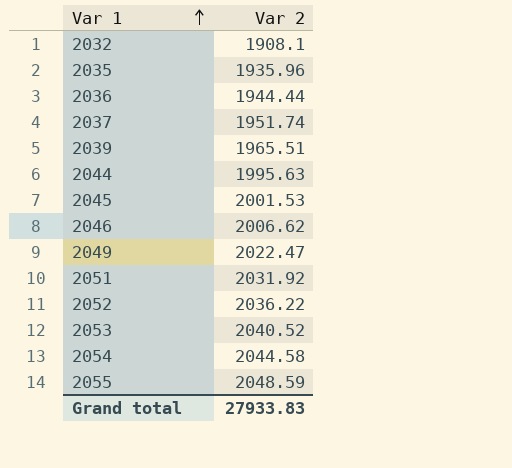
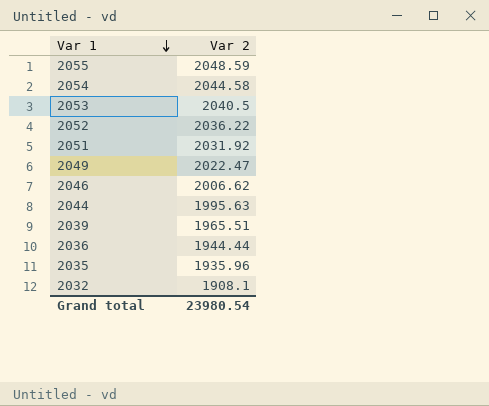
row order: Var 1 ascending -> Var 1 descending
row 2037: 1951.74 -> none
row 2045: 2001.53 -> none
2053 | Var 2: 2040.52 -> 2040.5
Grand total | Var 2: 27933.83 -> 23980.54

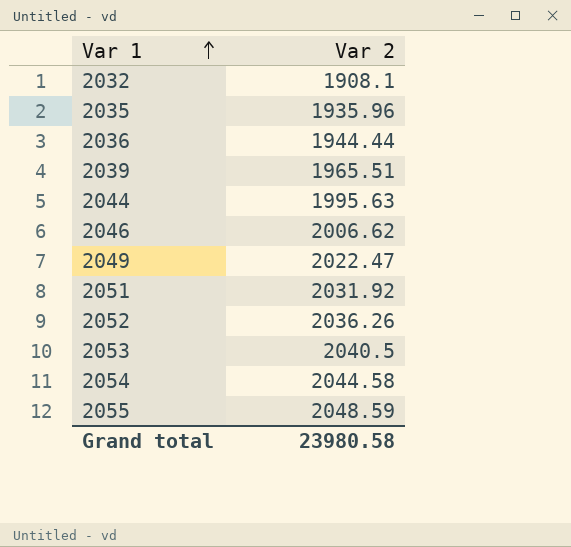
row order: Var 1 descending -> Var 1 ascending
2052 | Var 2: 2036.22 -> 2036.26
Grand total | Var 2: 23980.54 -> 23980.58

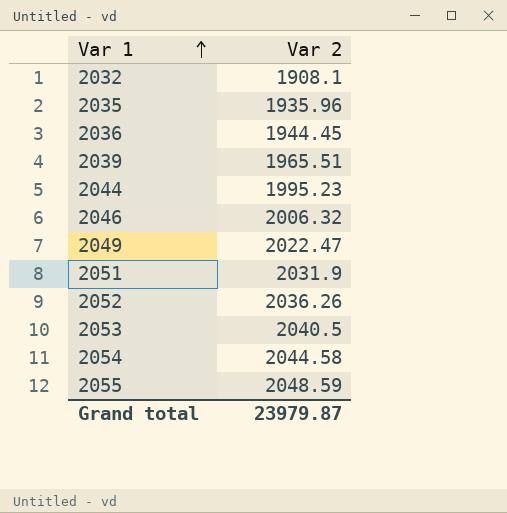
2036 | Var 2: 1944.44 -> 1944.45
2044 | Var 2: 1995.63 -> 1995.23
2046 | Var 2: 2006.62 -> 2006.32
2051 | Var 2: 2031.92 -> 2031.9
Grand total | Var 2: 23980.58 -> 23979.87

